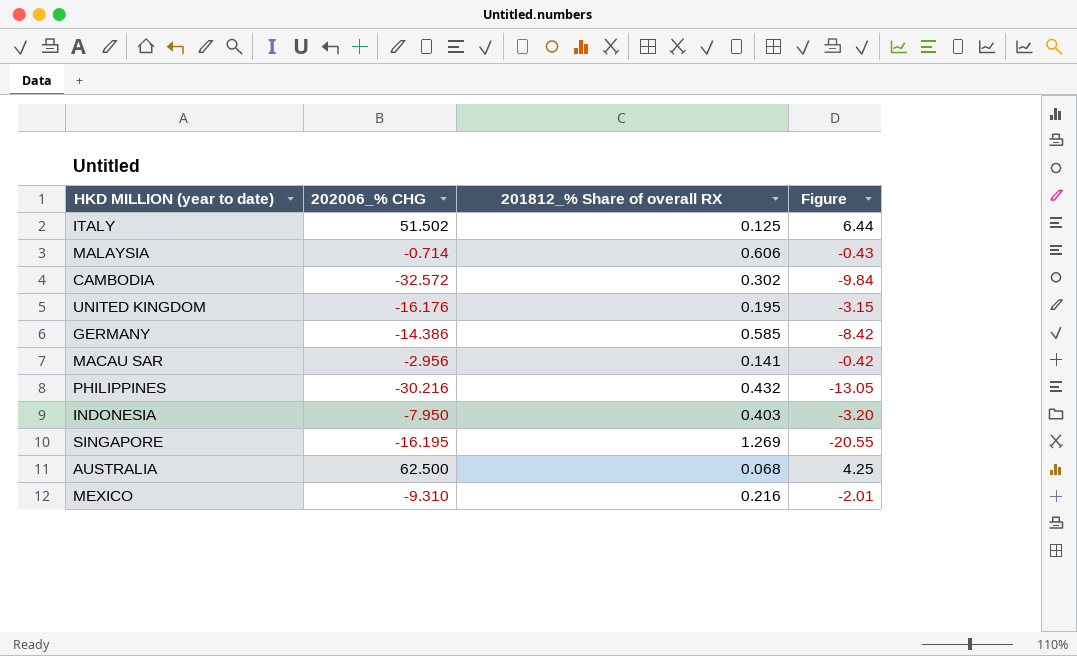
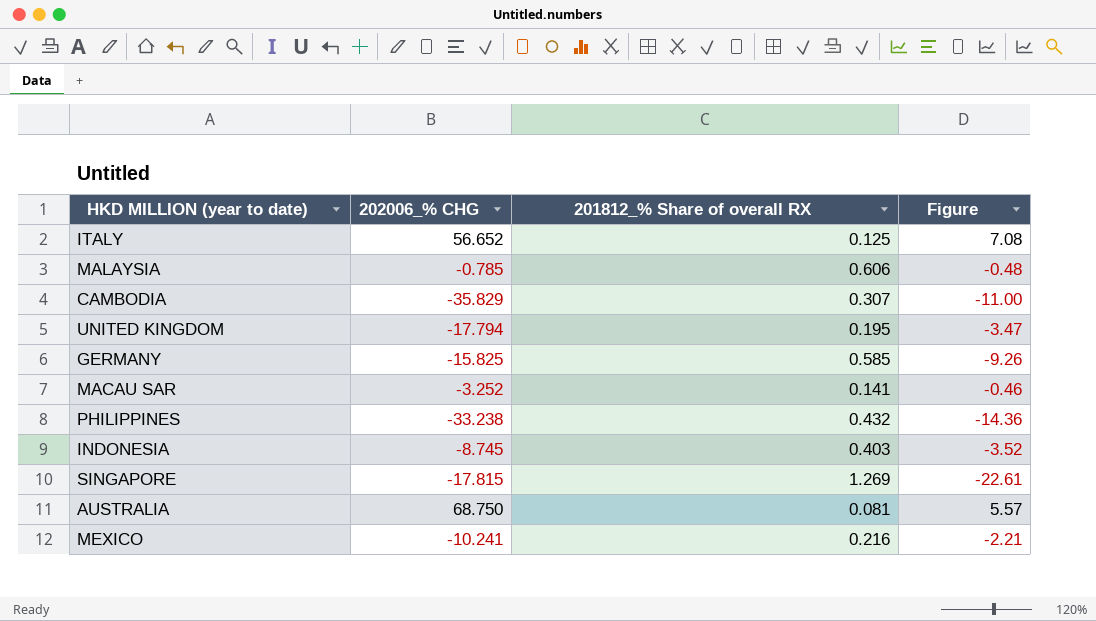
ITALY | 202006_% CHG: 51.502 -> 56.652
ITALY | Figure: 6.44 -> 7.08
MALAYSIA | 202006_% CHG: -0.714 -> -0.785
MALAYSIA | Figure: -0.43 -> -0.48
CAMBODIA | 202006_% CHG: -32.572 -> -35.829
CAMBODIA | 201812_% Share of overall RX: 0.302 -> 0.307
CAMBODIA | Figure: -9.84 -> -11.00
UNITED KINGDOM | 202006_% CHG: -16.176 -> -17.794
UNITED KINGDOM | Figure: -3.15 -> -3.47
GERMANY | 202006_% CHG: -14.386 -> -15.825
GERMANY | Figure: -8.42 -> -9.26
MACAU SAR | 202006_% CHG: -2.956 -> -3.252
MACAU SAR | Figure: -0.42 -> -0.46
PHILIPPINES | 202006_% CHG: -30.216 -> -33.238
PHILIPPINES | Figure: -13.05 -> -14.36
INDONESIA | 202006_% CHG: -7.950 -> -8.745
INDONESIA | Figure: -3.20 -> -3.52
SINGAPORE | 202006_% CHG: -16.195 -> -17.815
SINGAPORE | Figure: -20.55 -> -22.61
AUSTRALIA | 202006_% CHG: 62.500 -> 68.750
AUSTRALIA | 201812_% Share of overall RX: 0.068 -> 0.081
AUSTRALIA | Figure: 4.25 -> 5.57
MEXICO | 202006_% CHG: -9.310 -> -10.241
MEXICO | Figure: -2.01 -> -2.21

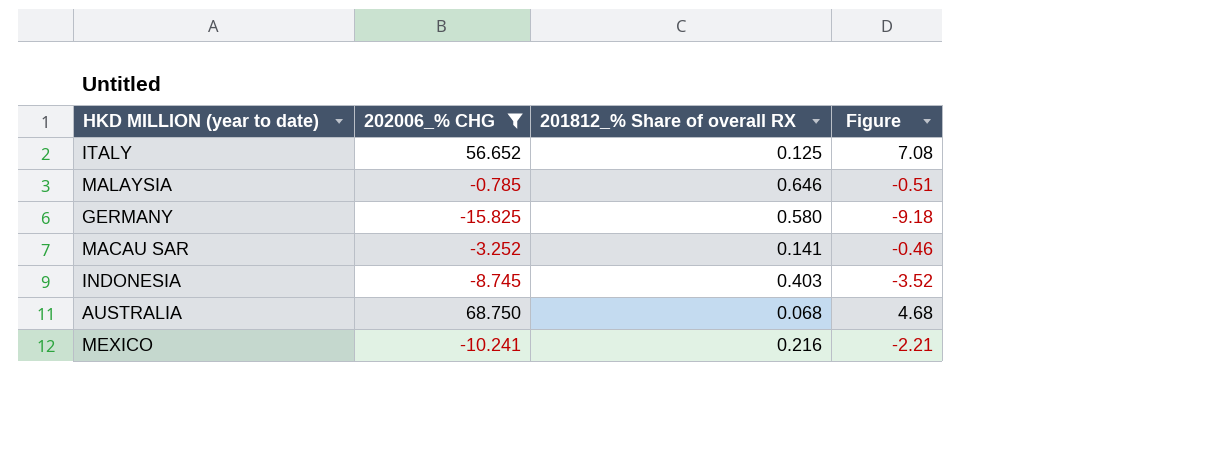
filter: none -> 202006_% CHG >= -15.825
MALAYSIA | 201812_% Share of overall RX: 0.606 -> 0.646
MALAYSIA | Figure: -0.48 -> -0.51
GERMANY | 201812_% Share of overall RX: 0.585 -> 0.580
GERMANY | Figure: -9.26 -> -9.18
AUSTRALIA | 201812_% Share of overall RX: 0.081 -> 0.068
AUSTRALIA | Figure: 5.57 -> 4.68

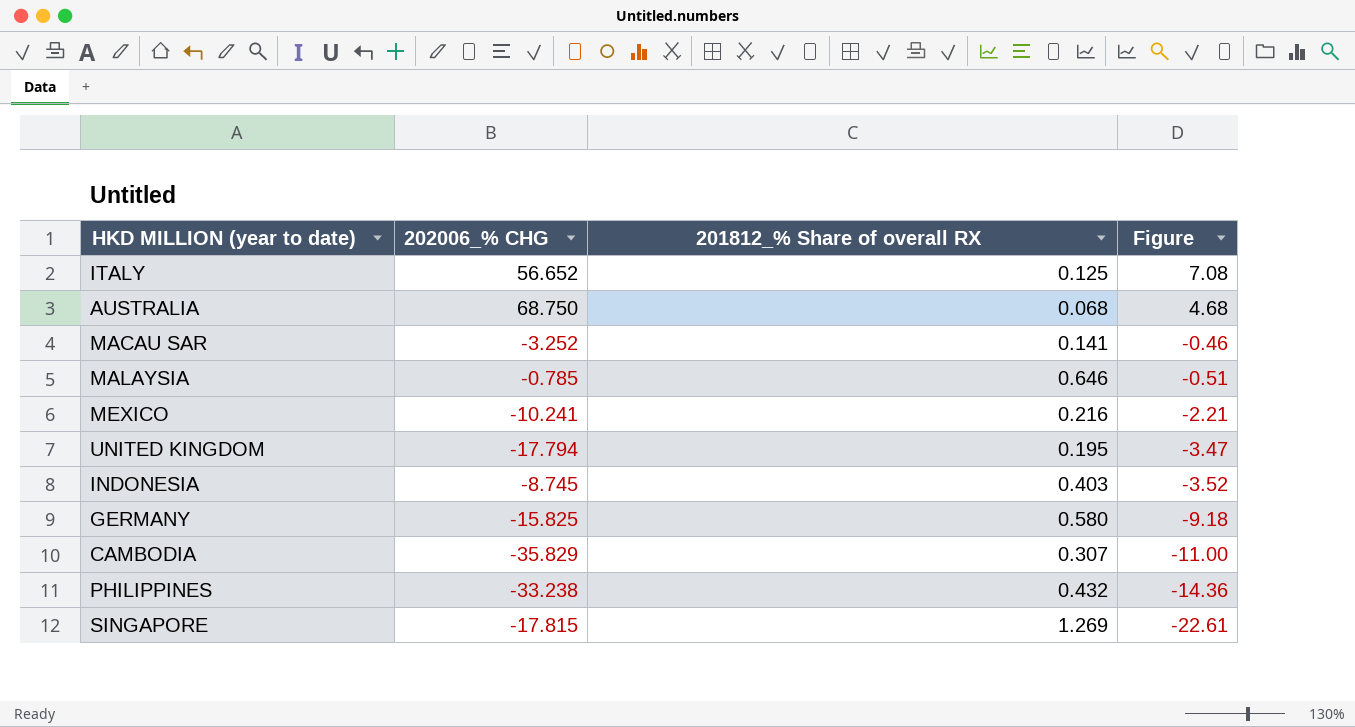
filter: 202006_% CHG >= -15.825 -> none
row order: none -> Figure descending

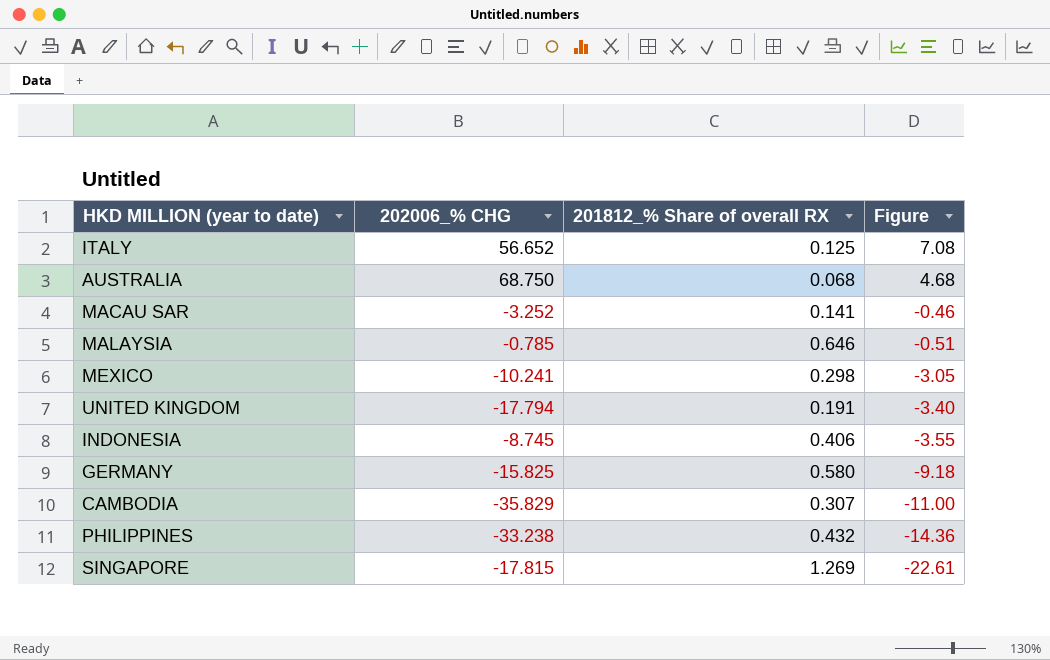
MEXICO | 201812_% Share of overall RX: 0.216 -> 0.298
MEXICO | Figure: -2.21 -> -3.05
UNITED KINGDOM | 201812_% Share of overall RX: 0.195 -> 0.191
UNITED KINGDOM | Figure: -3.47 -> -3.40
INDONESIA | 201812_% Share of overall RX: 0.403 -> 0.406
INDONESIA | Figure: -3.52 -> -3.55

